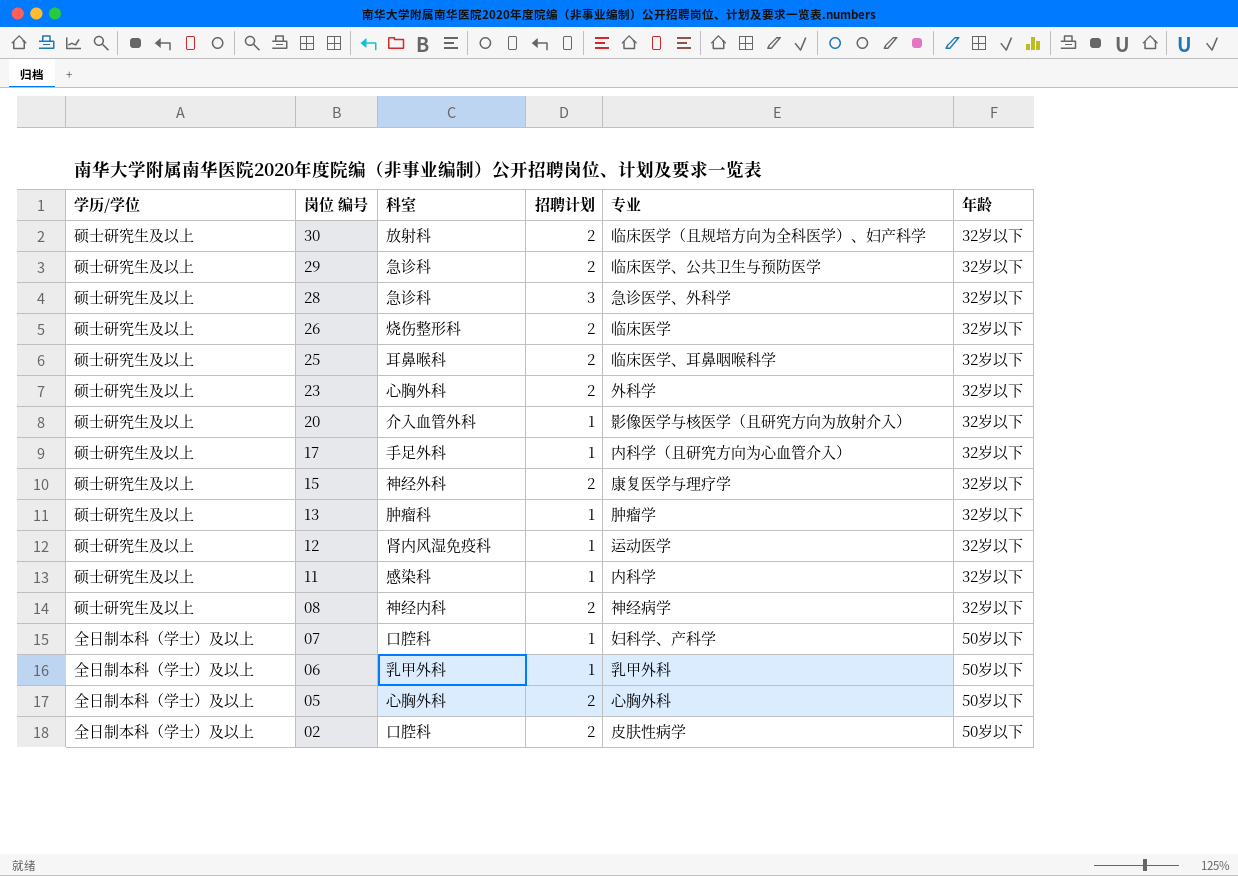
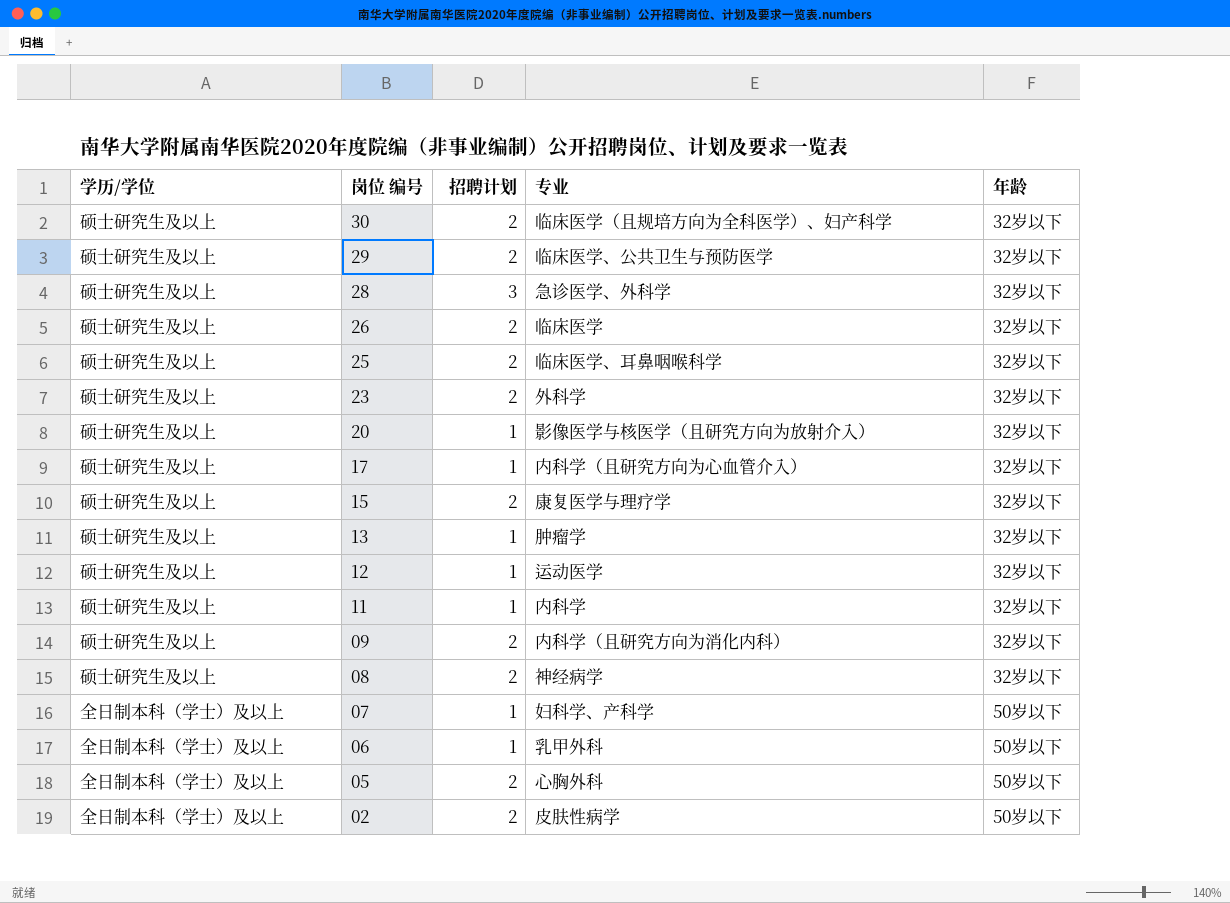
column 科室 | position: 3 -> none
row 09: none -> 硕士研究生及以上 | 2 | 内科学（且研究方向为消化内科） | 32岁以下

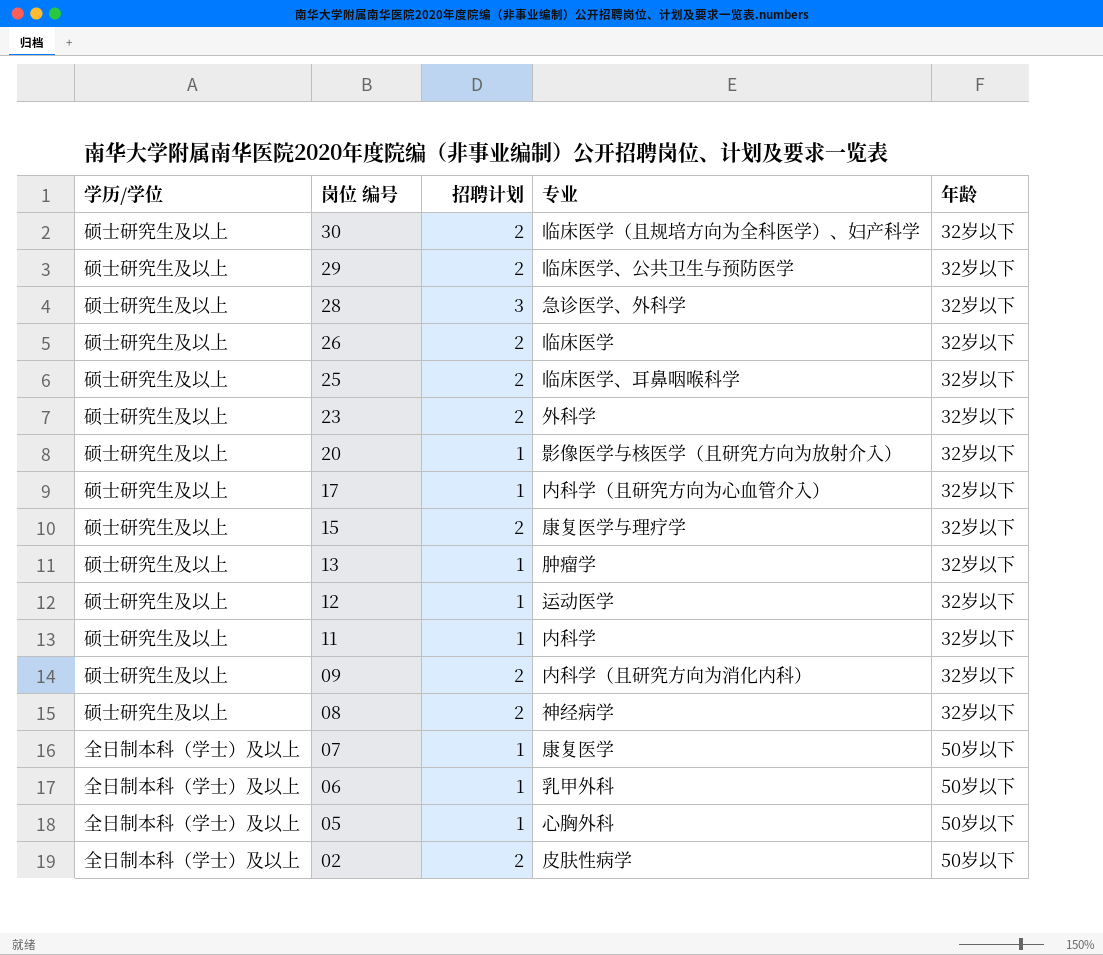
07 | 专业: 妇科学、产科学 -> 康复医学
05 | 招聘计划: 2 -> 1

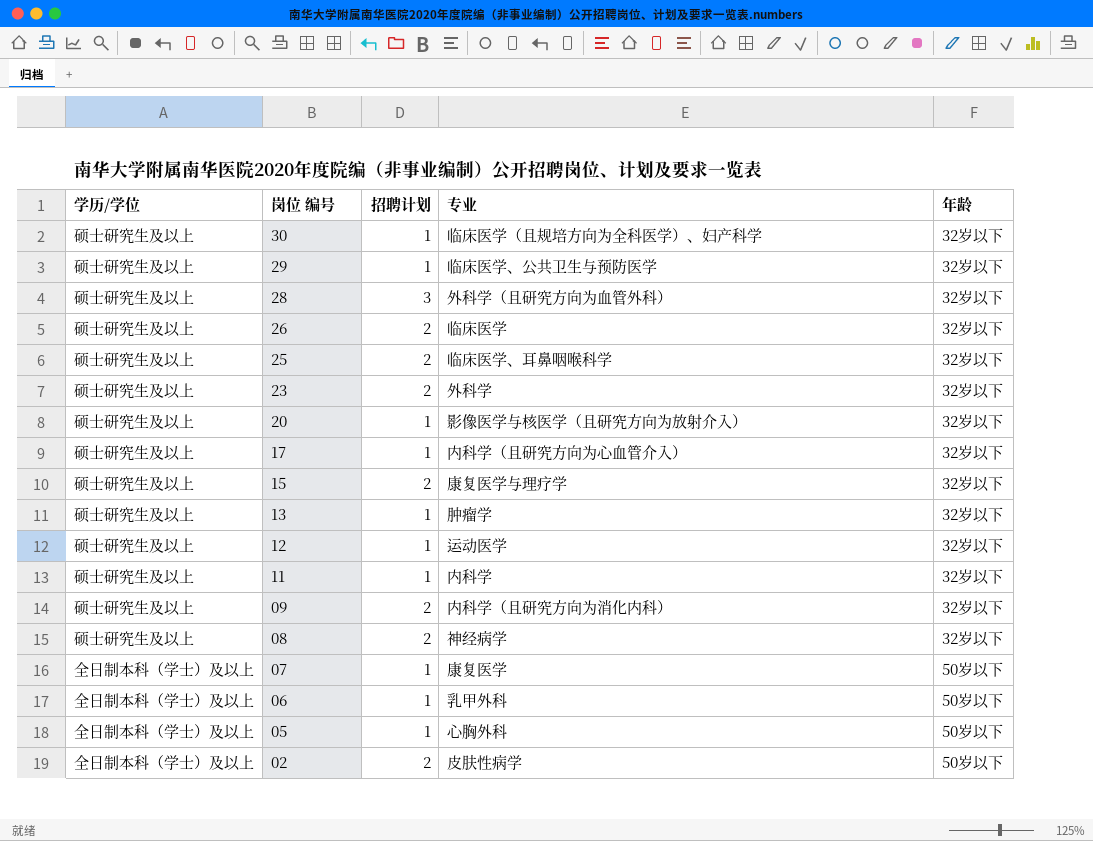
30 | 招聘计划: 2 -> 1
29 | 招聘计划: 2 -> 1
28 | 专业: 急诊医学、外科学 -> 外科学（且研究方向为血管外科）

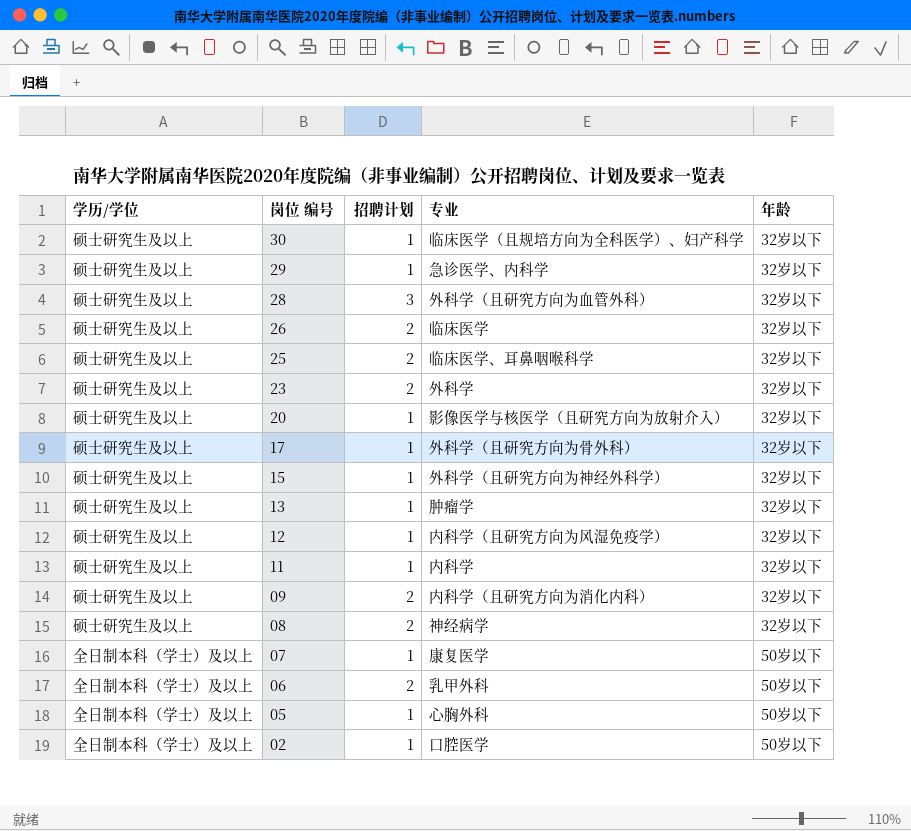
29 | 专业: 临床医学、公共卫生与预防医学 -> 急诊医学、内科学
17 | 专业: 内科学（且研究方向为心血管介入） -> 外科学（且研究方向为骨外科）
15 | 招聘计划: 2 -> 1
15 | 专业: 康复医学与理疗学 -> 外科学（且研究方向为神经外科学）
12 | 专业: 运动医学 -> 内科学（且研究方向为风湿免疫学）
06 | 招聘计划: 1 -> 2
02 | 招聘计划: 2 -> 1
02 | 专业: 皮肤性病学 -> 口腔医学

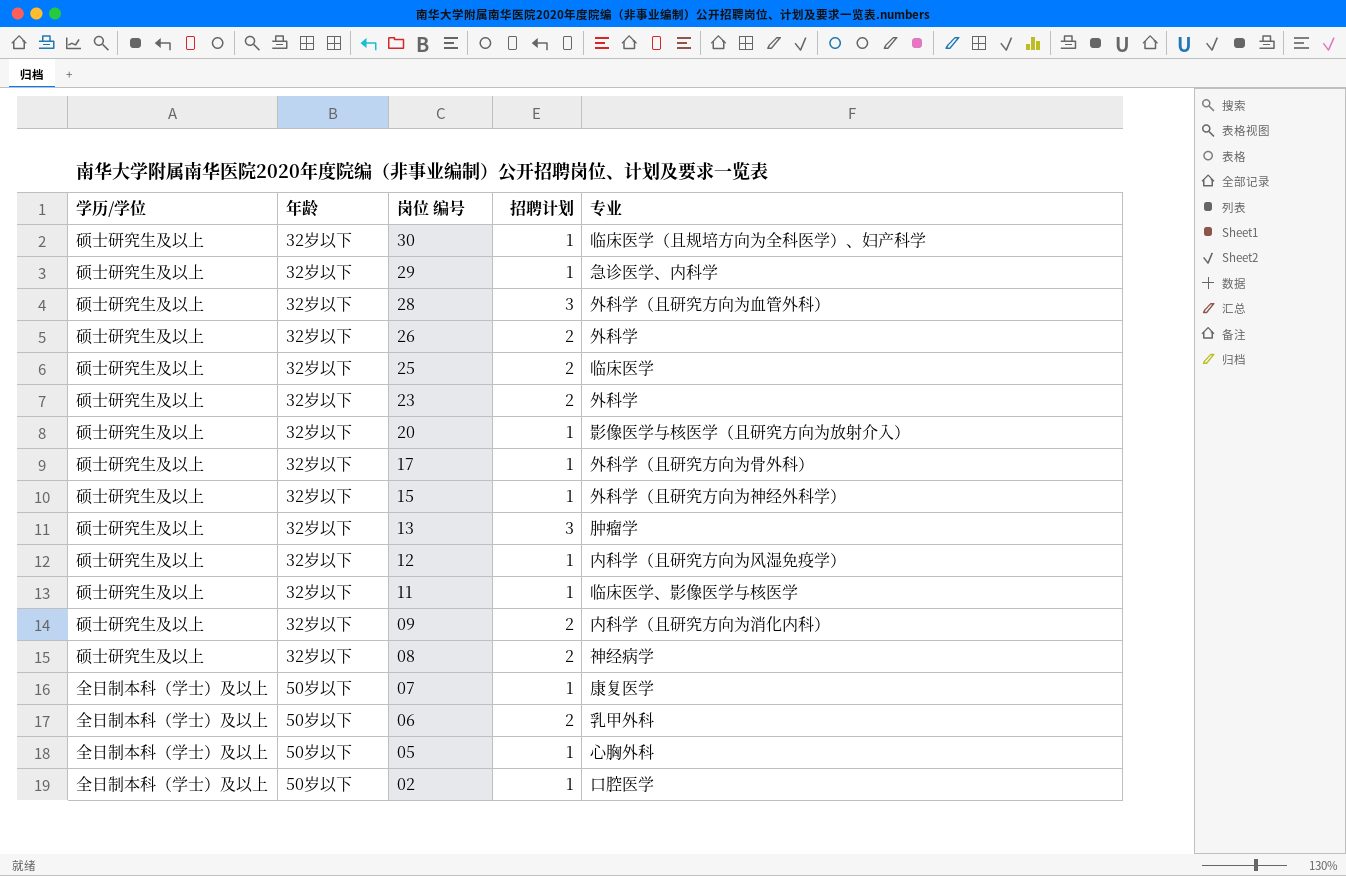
column 年龄 | position: 5 -> 2
26 | 专业: 临床医学 -> 外科学
25 | 专业: 临床医学、耳鼻咽喉科学 -> 临床医学
13 | 招聘计划: 1 -> 3
11 | 专业: 内科学 -> 临床医学、影像医学与核医学

